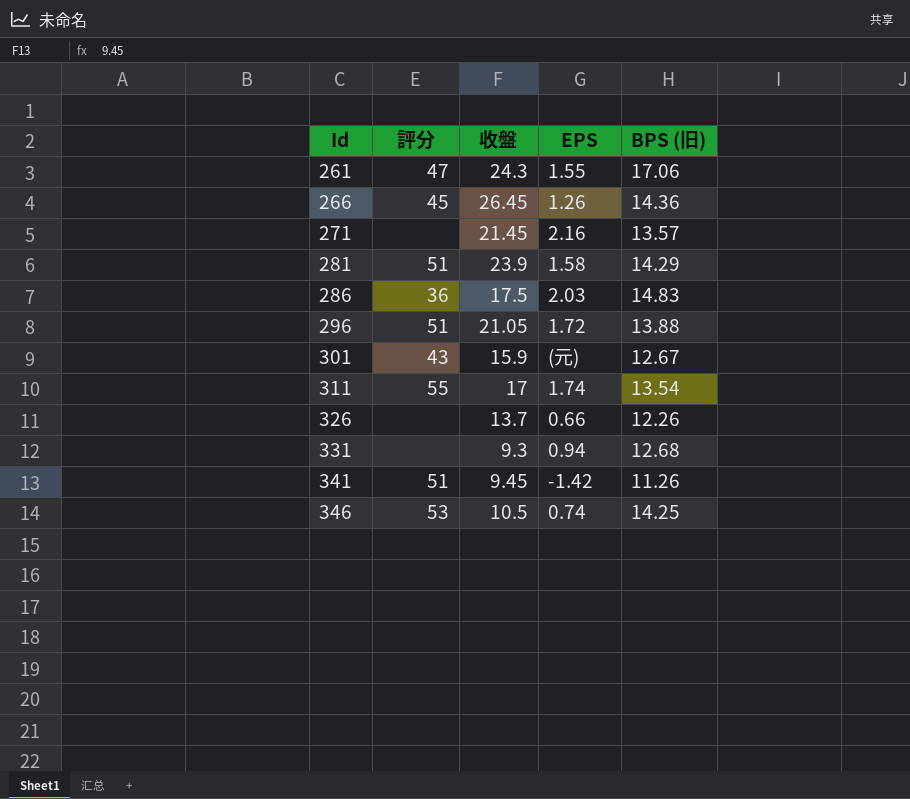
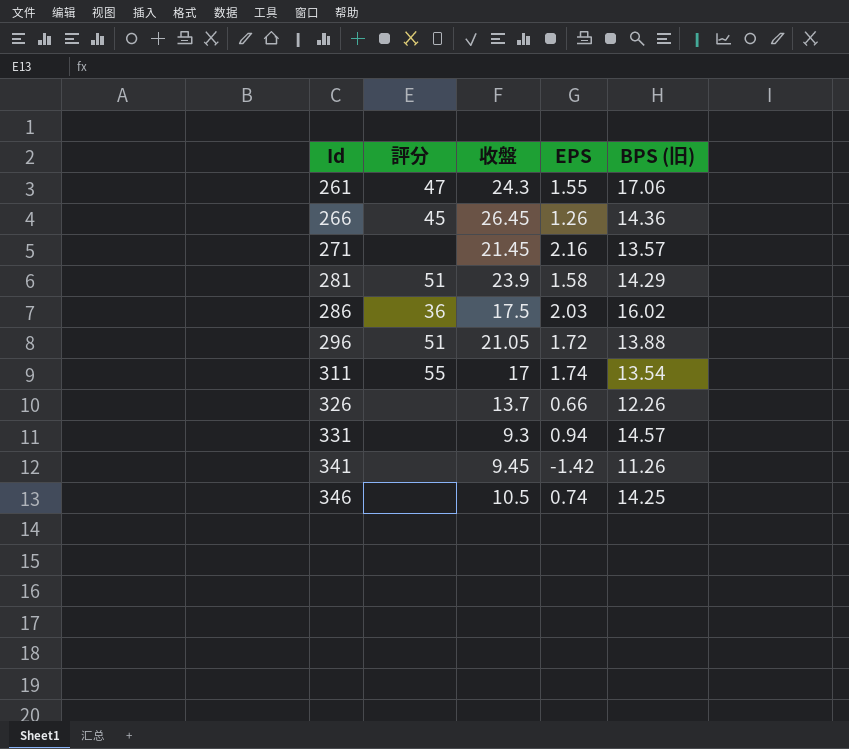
row 301: 43 | 15.9 | (元) | 12.67 -> none
286 | BPS (旧): 14.83 -> 16.02
331 | BPS (旧): 12.68 -> 14.57
341 | 評分: 51 -> none
346 | 評分: 53 -> none

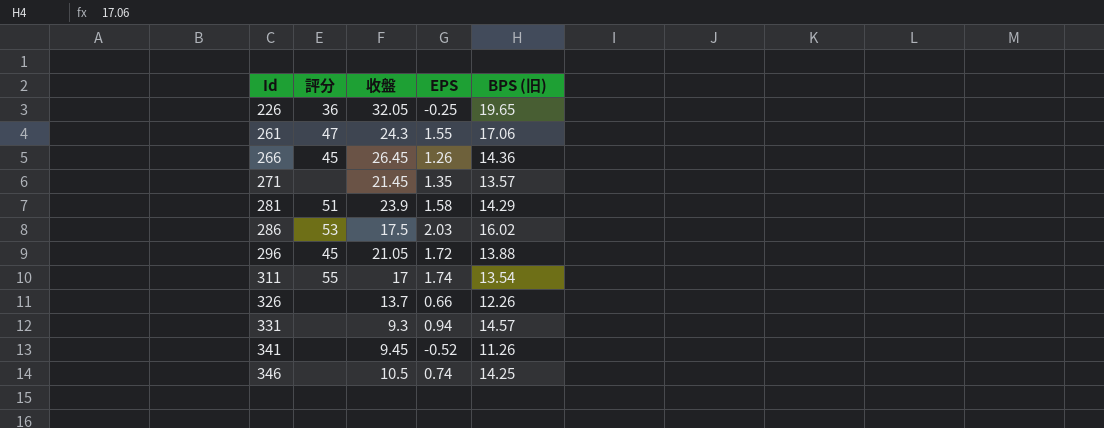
row 226: none -> 36 | 32.05 | -0.25 | 19.65
271 | EPS: 2.16 -> 1.35
286 | 評分: 36 -> 53
296 | 評分: 51 -> 45
341 | EPS: -1.42 -> -0.52

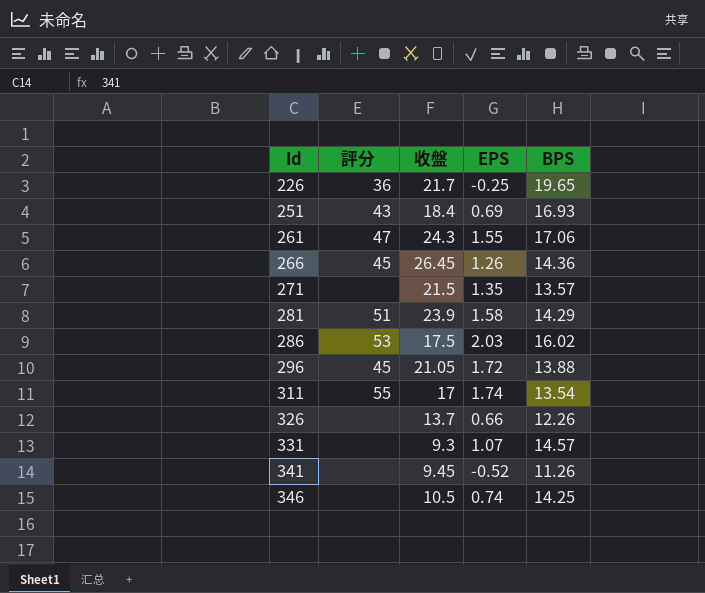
column name: BPS (旧) -> BPS
226 | 收盤: 32.05 -> 21.7
row 251: none -> 43 | 18.4 | 0.69 | 16.93
271 | 收盤: 21.45 -> 21.5
331 | EPS: 0.94 -> 1.07

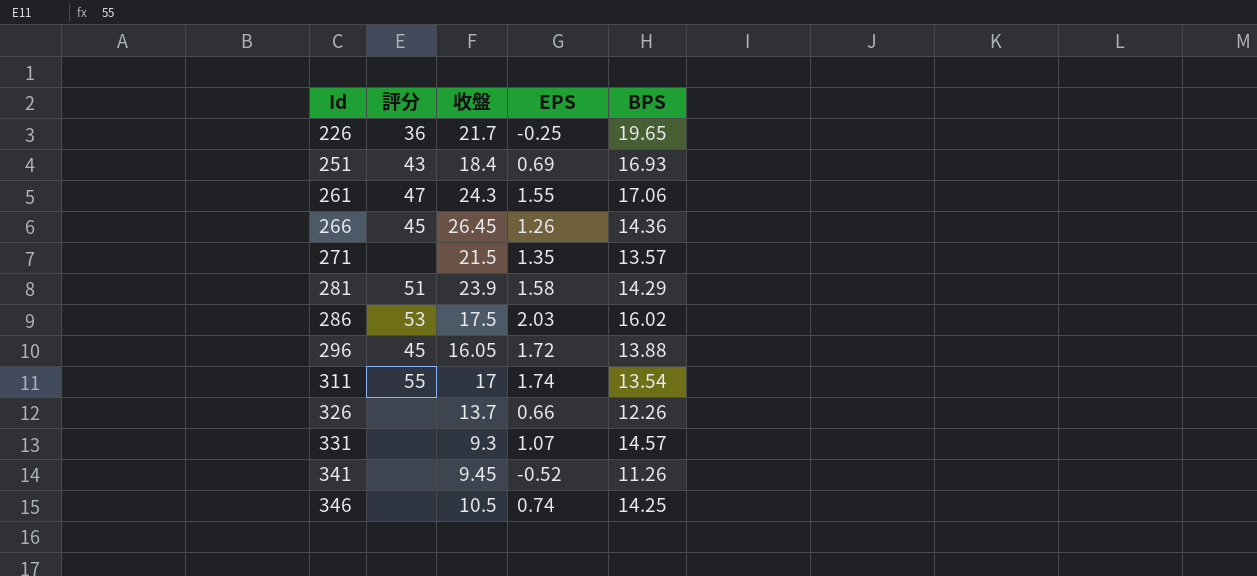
296 | 收盤: 21.05 -> 16.05

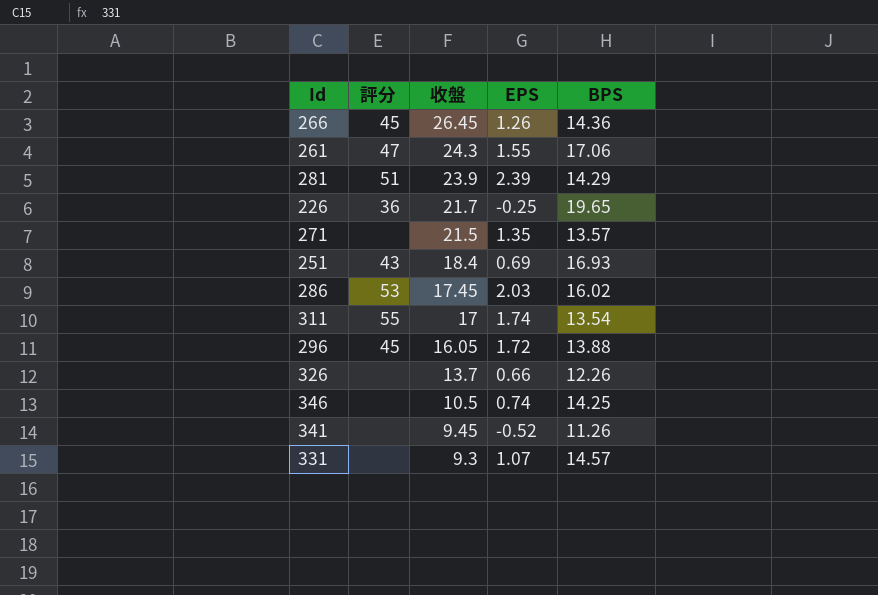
row order: Id ascending -> 收盤 descending
281 | EPS: 1.58 -> 2.39
286 | 收盤: 17.5 -> 17.45

